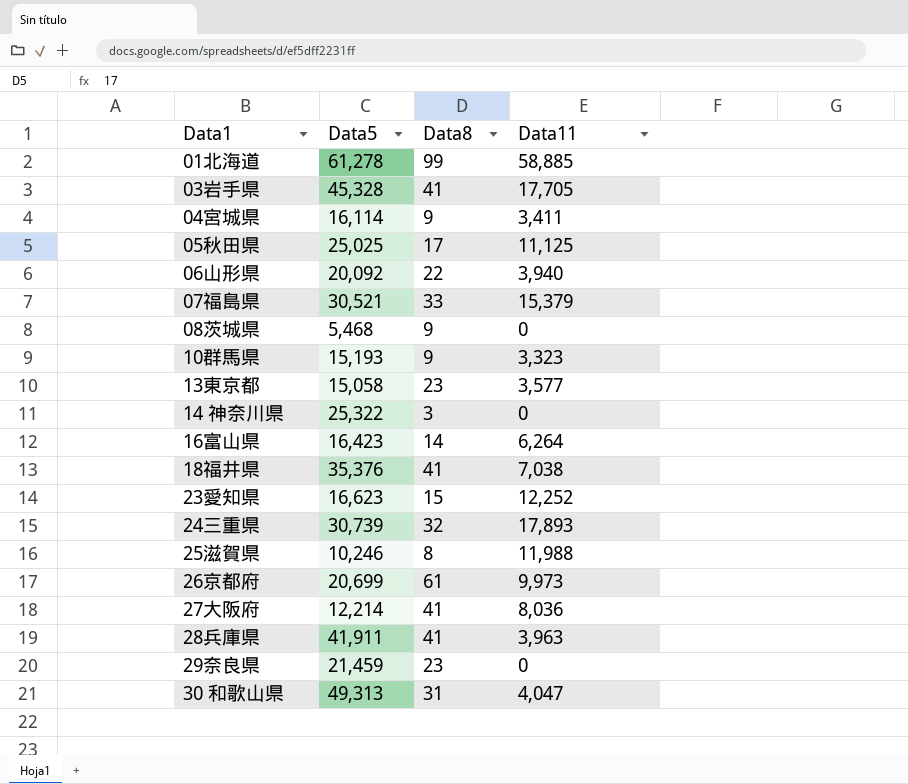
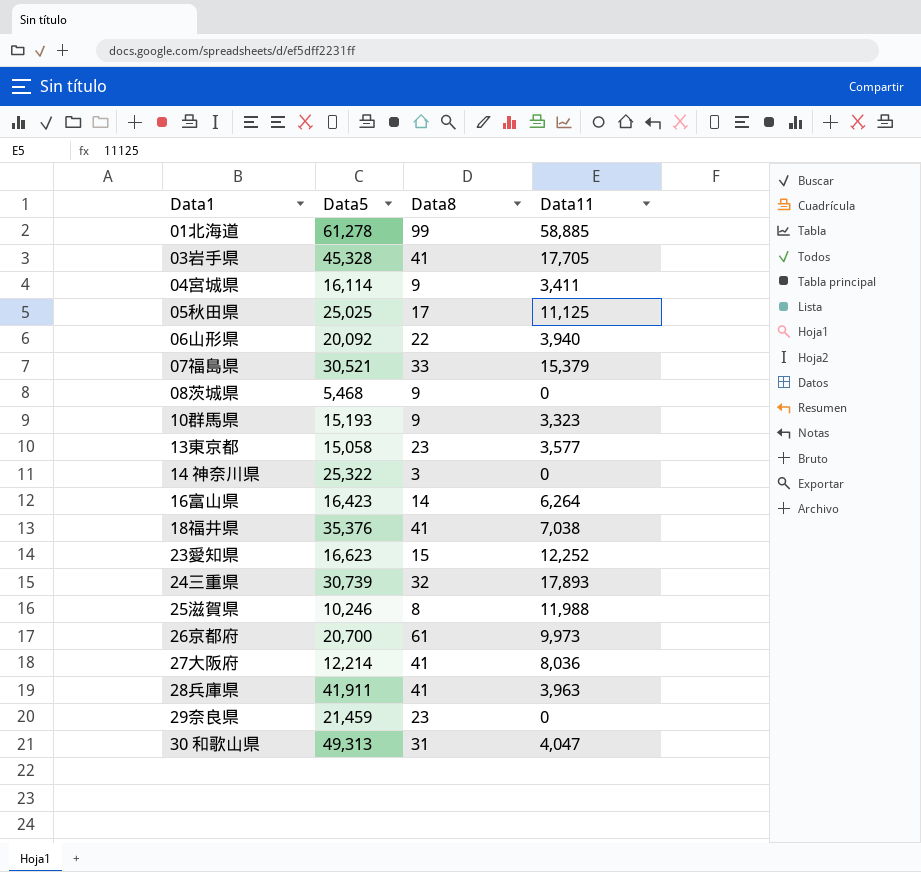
26京都府 | Data5: 20,699 -> 20,700

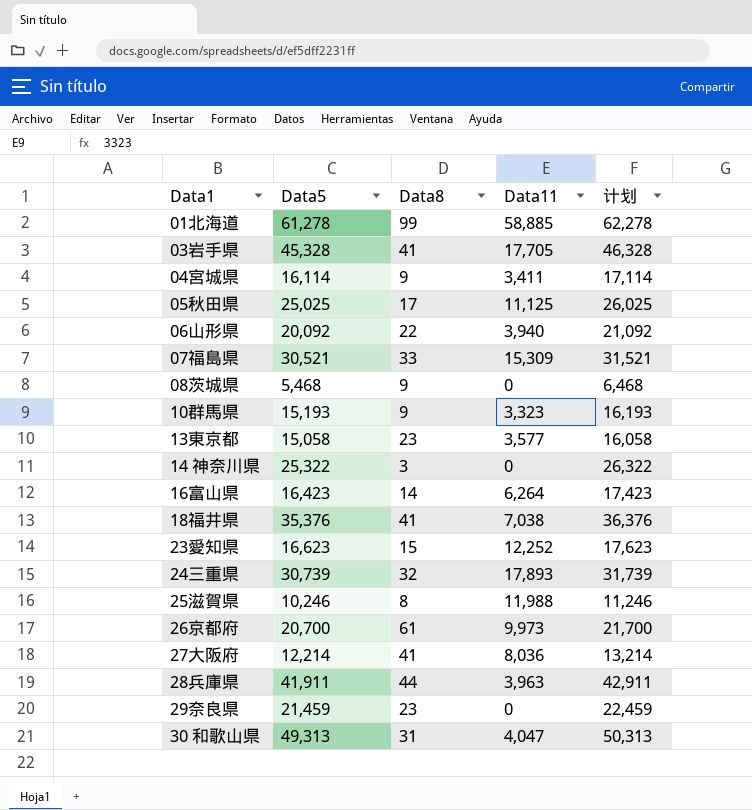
column 计划 | formula: none -> [Data5] + 1000
07福島県 | Data11: 15,379 -> 15,309
28兵庫県 | Data8: 41 -> 44

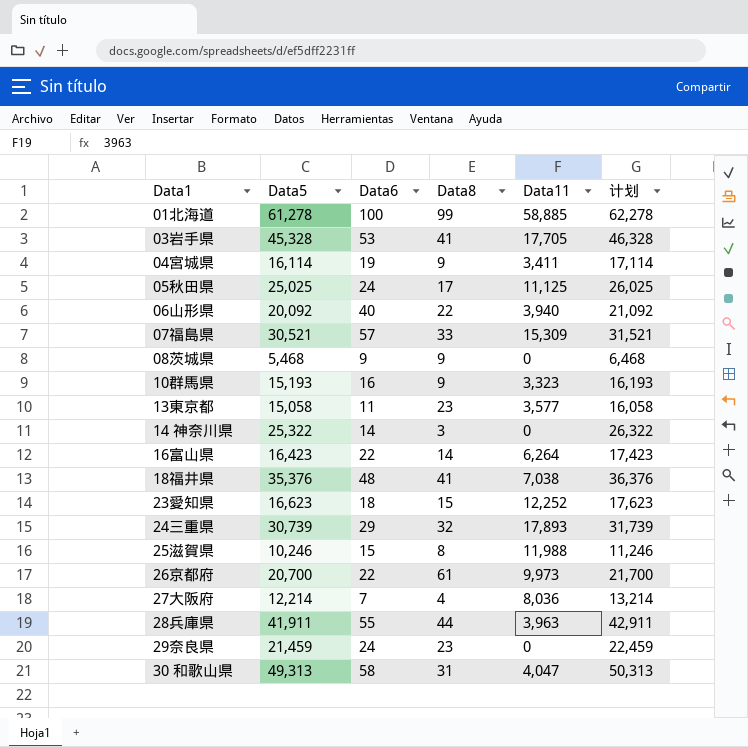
column Data6 | position: none -> 3
27大阪府 | Data8: 41 -> 4

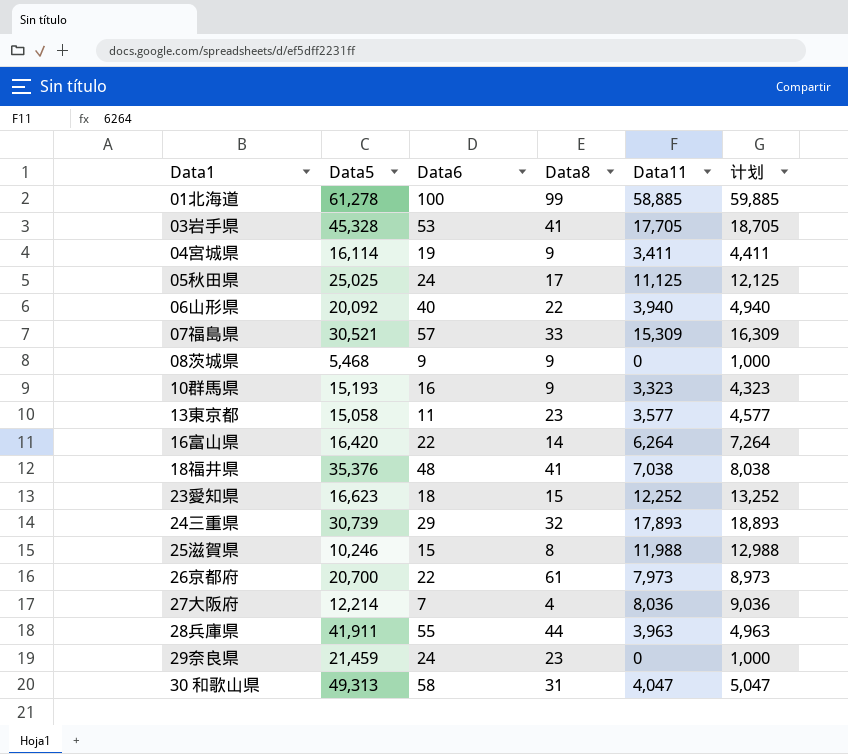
column 计划 | formula: [Data5] + 1000 -> [Data11] + 1000
row 14 神奈川県: 25,322 | 14 | 3 | 0 | 26,322 -> none
16富山県 | Data5: 16,423 -> 16,420
26京都府 | Data11: 9,973 -> 7,973

